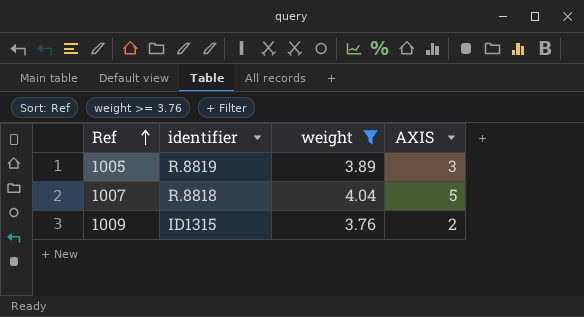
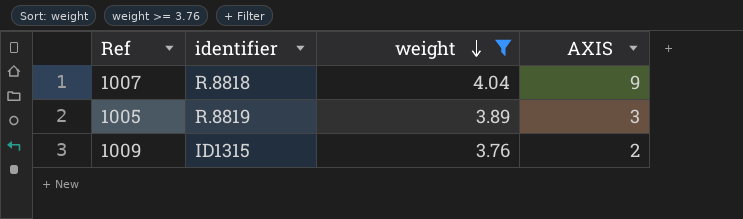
row order: Ref ascending -> weight descending
1007 | AXIS: 5 -> 9

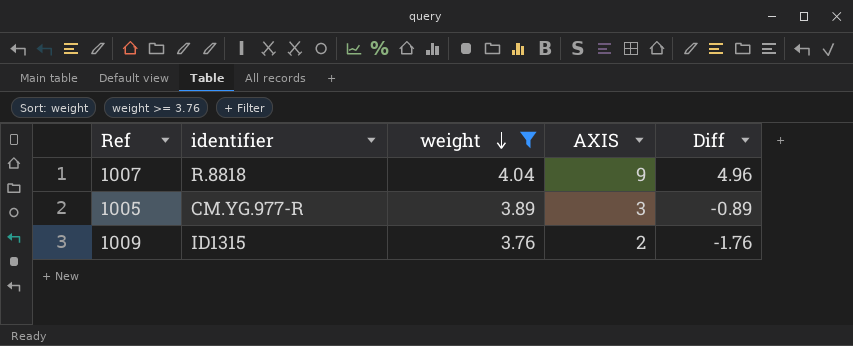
column Diff | formula: none -> [AXIS] - [weight]
1005 | identifier: R.8819 -> CM.YG.977-R

